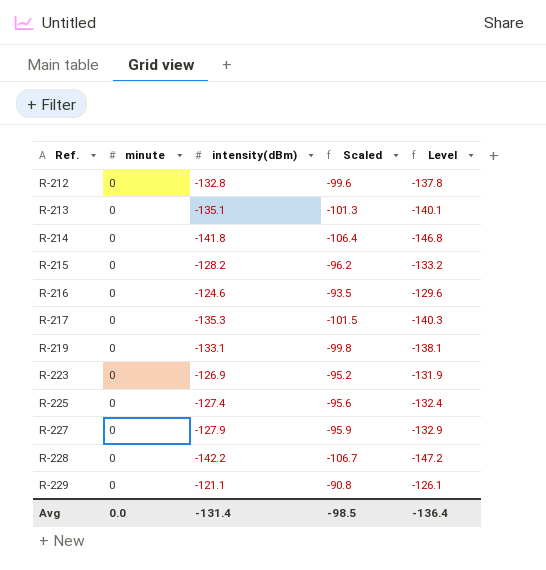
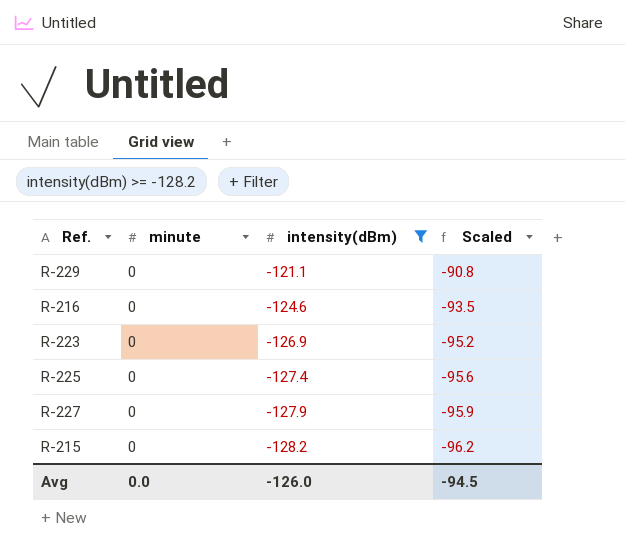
filter: none -> intensity(dBm) >= -128.2
row order: Ref. ascending -> intensity(dBm) descending
column Level | formula: [intensity(dBm)] - 5 -> none
Avg | intensity(dBm): -131.4 -> -126.0
Avg | Scaled: -98.5 -> -94.5

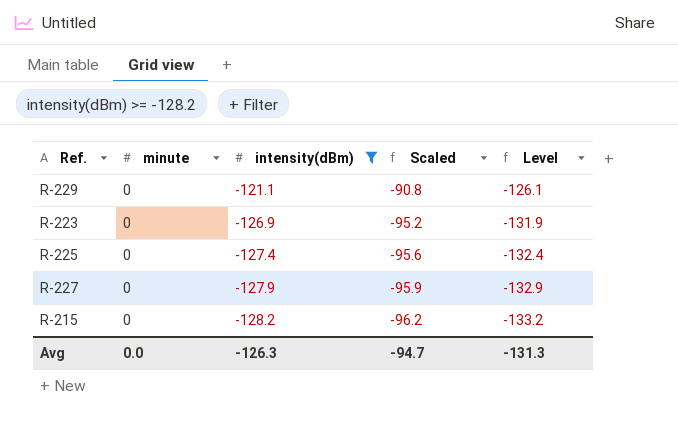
column Level | formula: none -> [intensity(dBm)] - 5
row R-216: 0 | -124.6 | -93.5 -> none
Avg | intensity(dBm): -126.0 -> -126.3
Avg | Scaled: -94.5 -> -94.7

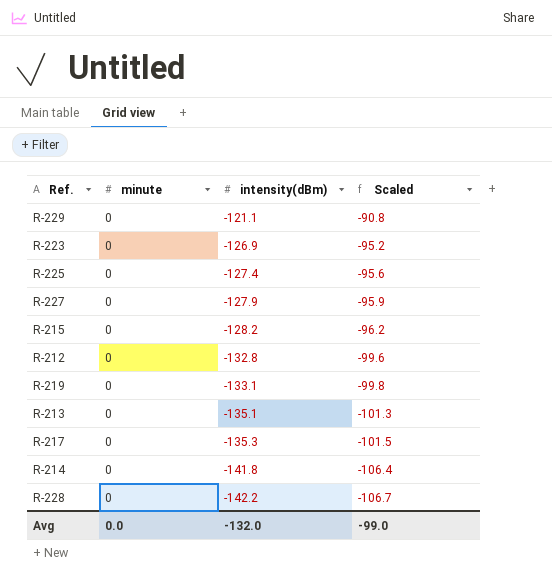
filter: intensity(dBm) >= -128.2 -> none
column Level | formula: [intensity(dBm)] - 5 -> none
Avg | intensity(dBm): -126.3 -> -132.0
Avg | Scaled: -94.7 -> -99.0

